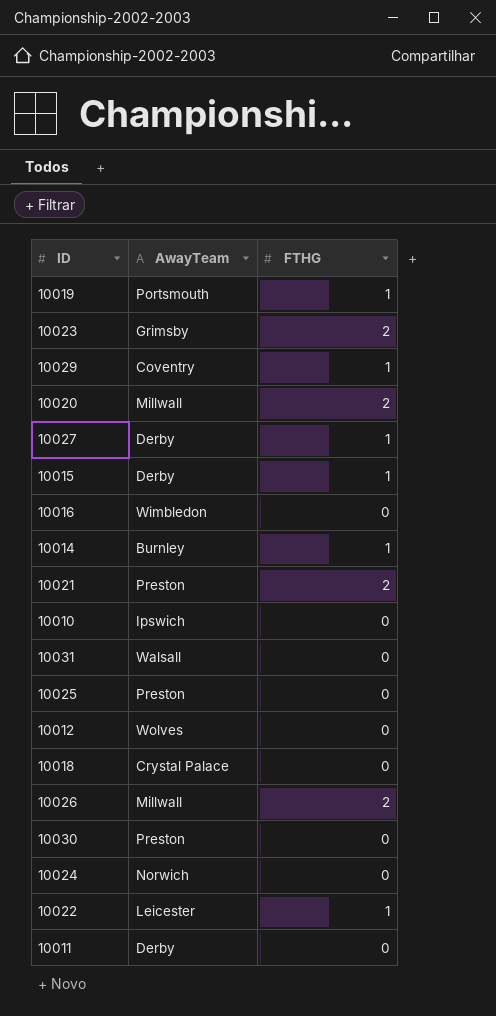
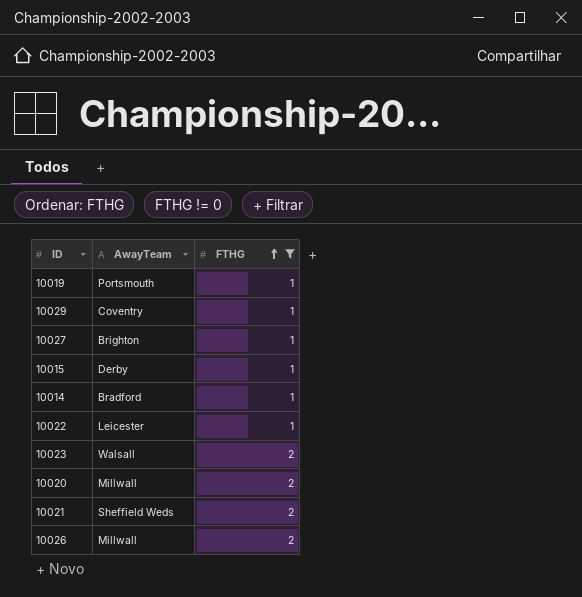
filter: none -> FTHG != 0
row order: none -> FTHG ascending
10027 | AwayTeam: Derby -> Brighton
10014 | AwayTeam: Burnley -> Bradford
10023 | AwayTeam: Grimsby -> Walsall
10021 | AwayTeam: Preston -> Sheffield Weds

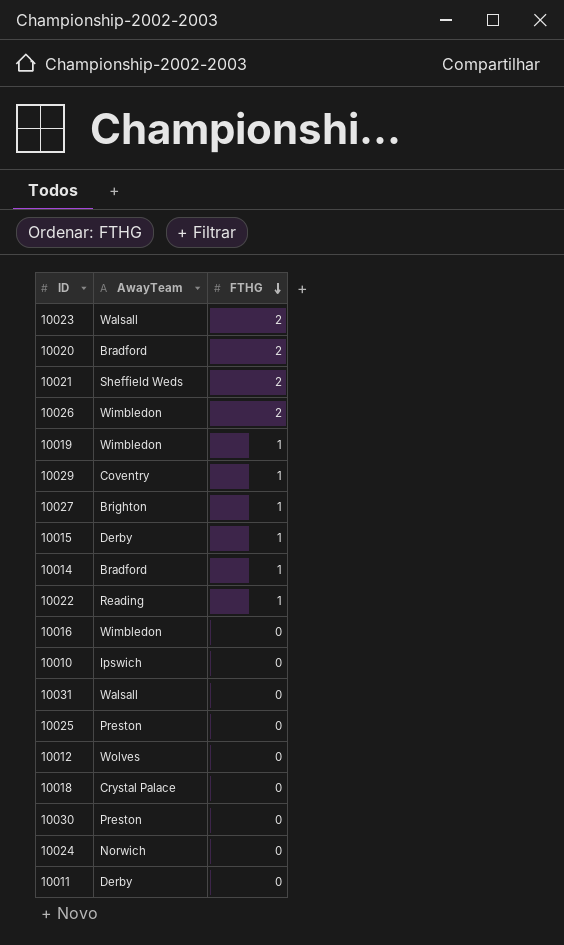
filter: FTHG != 0 -> none
row order: FTHG ascending -> FTHG descending
10020 | AwayTeam: Millwall -> Bradford
10026 | AwayTeam: Millwall -> Wimbledon
10019 | AwayTeam: Portsmouth -> Wimbledon
10022 | AwayTeam: Leicester -> Reading

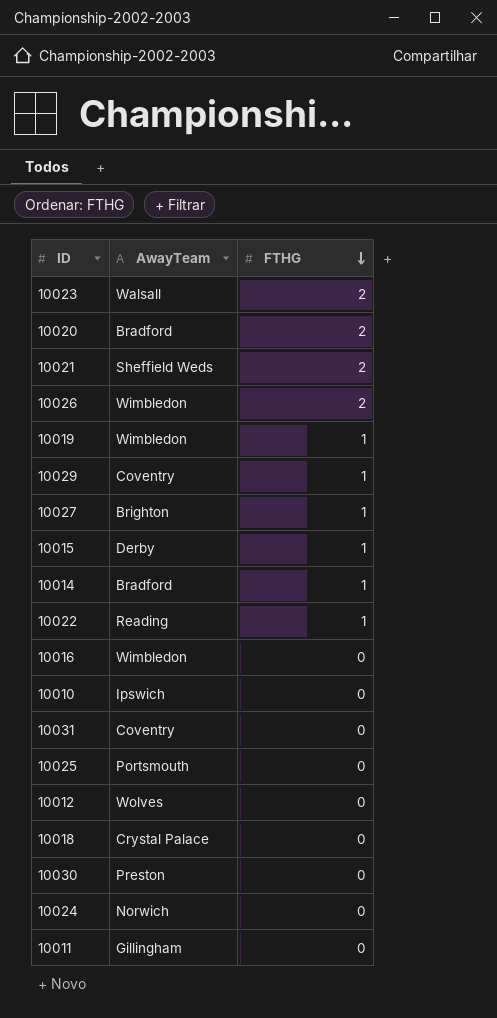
10031 | AwayTeam: Walsall -> Coventry
10025 | AwayTeam: Preston -> Portsmouth
10011 | AwayTeam: Derby -> Gillingham

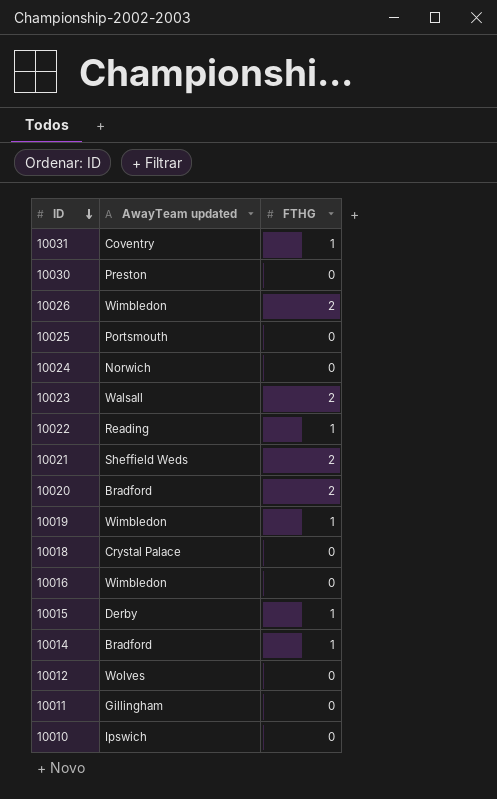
row order: FTHG descending -> ID descending
column name: AwayTeam -> AwayTeam updated
row 10029: Coventry | 1 -> none
row 10027: Brighton | 1 -> none
10031 | FTHG: 0 -> 1

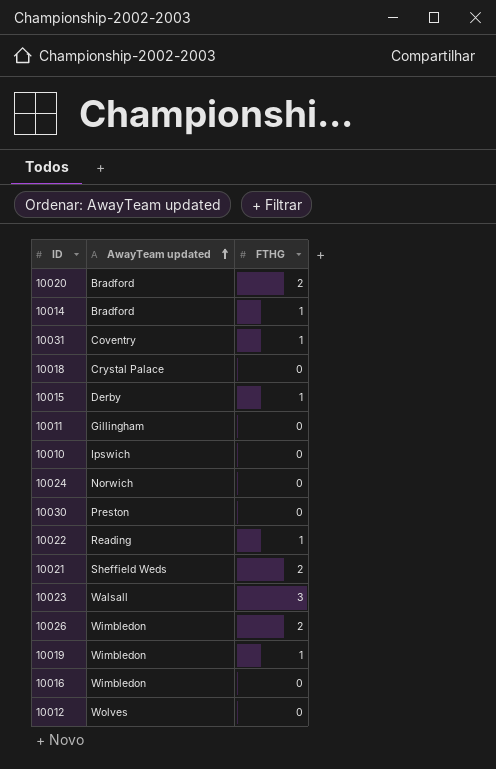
row order: ID descending -> AwayTeam updated ascending
row 10025: Portsmouth | 0 -> none
10023 | FTHG: 2 -> 3

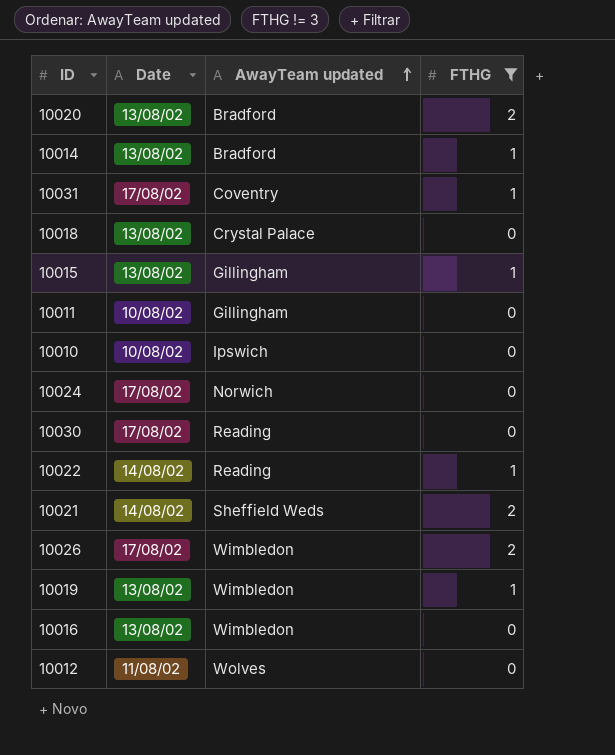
filter: none -> FTHG != 3
column Date | position: none -> 2
10015 | AwayTeam updated: Derby -> Gillingham
10030 | AwayTeam updated: Preston -> Reading

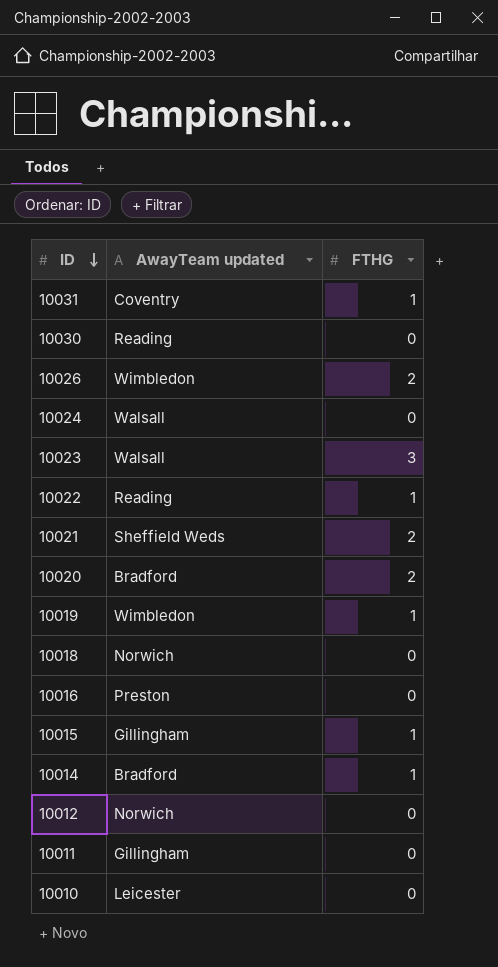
filter: FTHG != 3 -> none
row order: AwayTeam updated ascending -> ID descending
column Date | position: 2 -> none
10024 | AwayTeam updated: Norwich -> Walsall
10018 | AwayTeam updated: Crystal Palace -> Norwich
10016 | AwayTeam updated: Wimbledon -> Preston
10012 | AwayTeam updated: Wolves -> Norwich
10010 | AwayTeam updated: Ipswich -> Leicester

